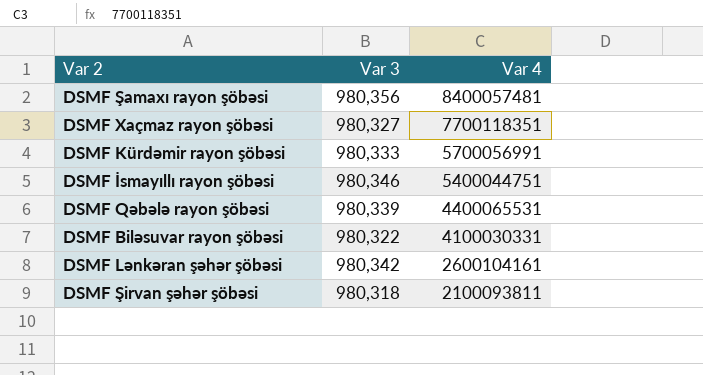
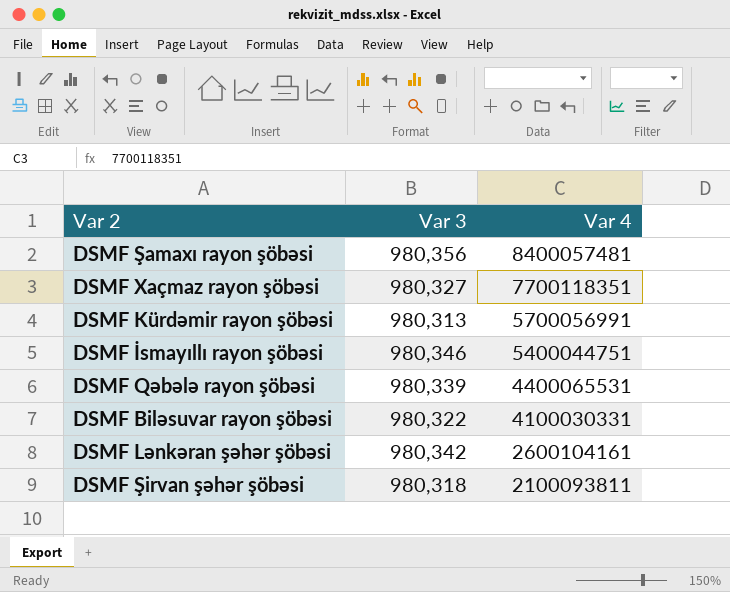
DSMF Kürdəmir rayon şöbəsi | Var 3: 980,333 -> 980,313

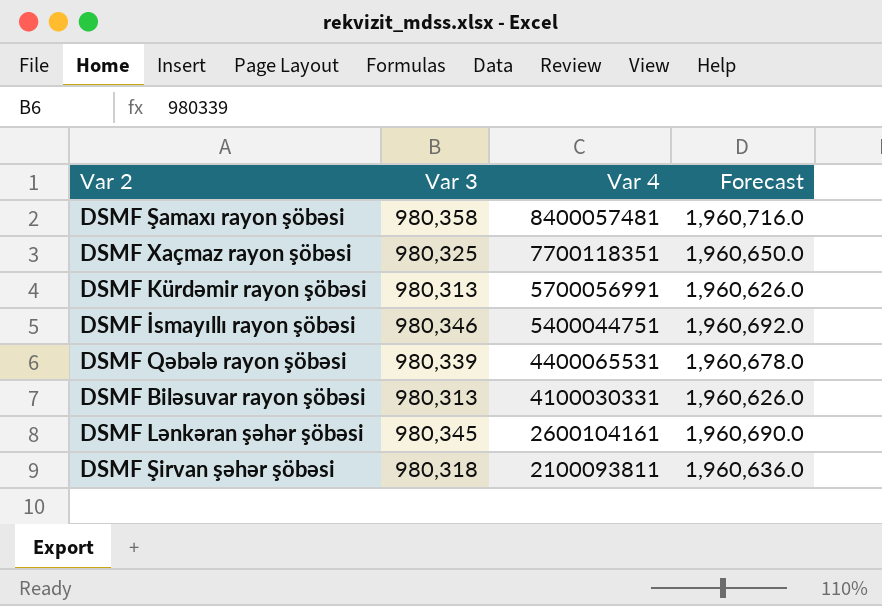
column Forecast | formula: none -> [Var 3] * 2
DSMF Şamaxı rayon şöbəsi | Var 3: 980,356 -> 980,358
DSMF Xaçmaz rayon şöbəsi | Var 3: 980,327 -> 980,325
DSMF Biləsuvar rayon şöbəsi | Var 3: 980,322 -> 980,313
DSMF Lənkəran şəhər şöbəsi | Var 3: 980,342 -> 980,345

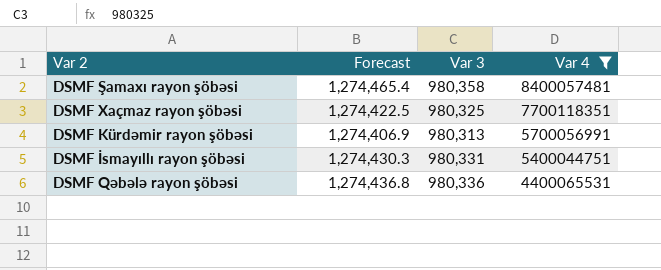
filter: none -> Var 4 >= 4400065531
column Forecast | formula: [Var 3] * 2 -> [Var 3] * 1.3
column Forecast | position: 4 -> 2
DSMF İsmayıllı rayon şöbəsi | Var 3: 980,346 -> 980,331
DSMF Qəbələ rayon şöbəsi | Var 3: 980,339 -> 980,336

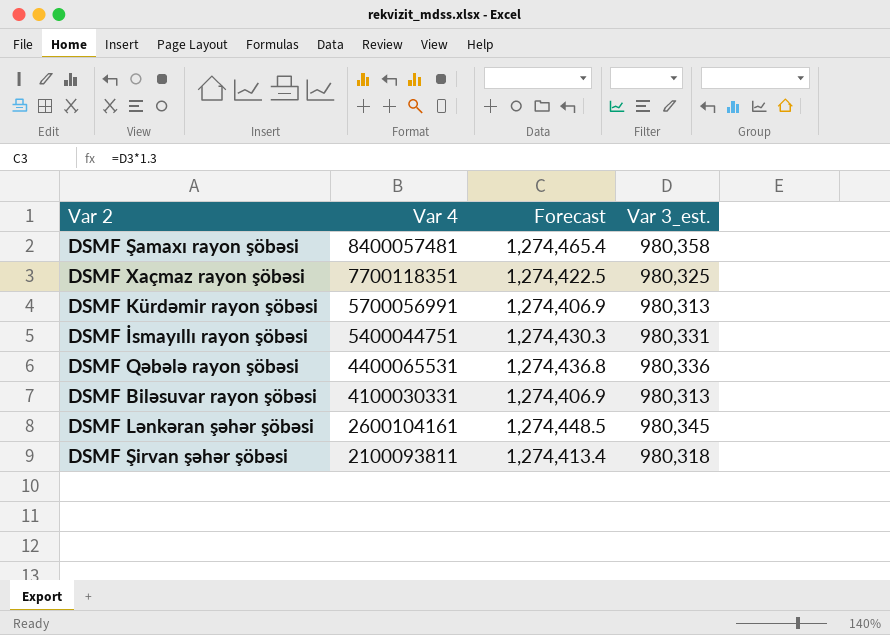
filter: Var 4 >= 4400065531 -> none
column Var 4 | position: 4 -> 2
column name: Var 3 -> Var 3_est.

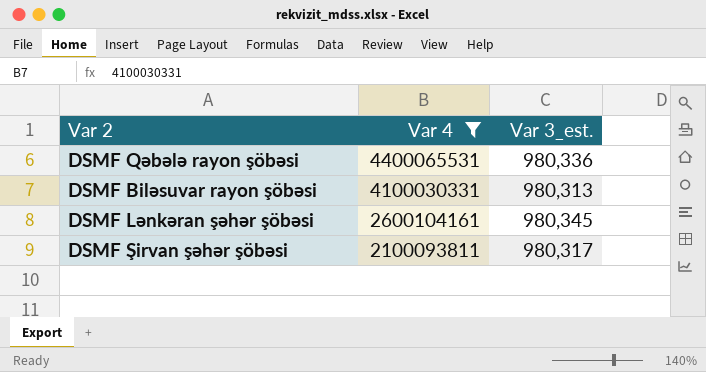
filter: none -> Var 4 <= 4400065531
column Forecast | formula: [Var 3_est.] * 1.3 -> none
DSMF Şirvan şəhər şöbəsi | Var 3_est.: 980,318 -> 980,317

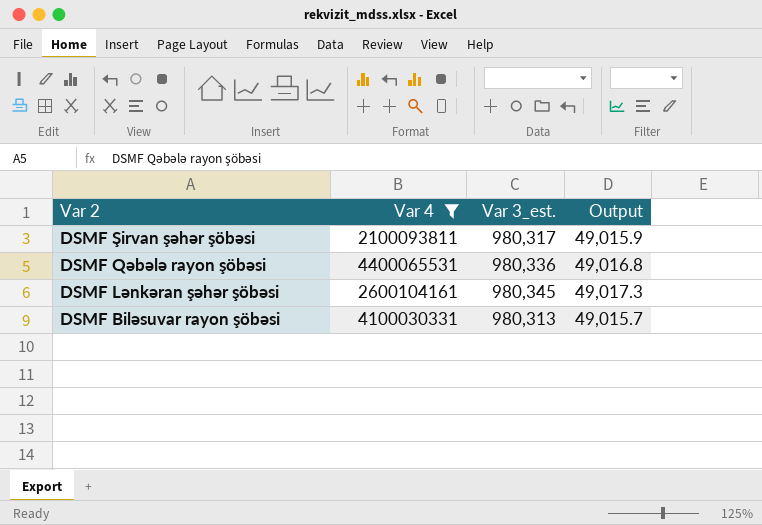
row order: Var 4 descending -> Var 2 descending
column Output | formula: none -> [Var 3_est.] * 0.05

